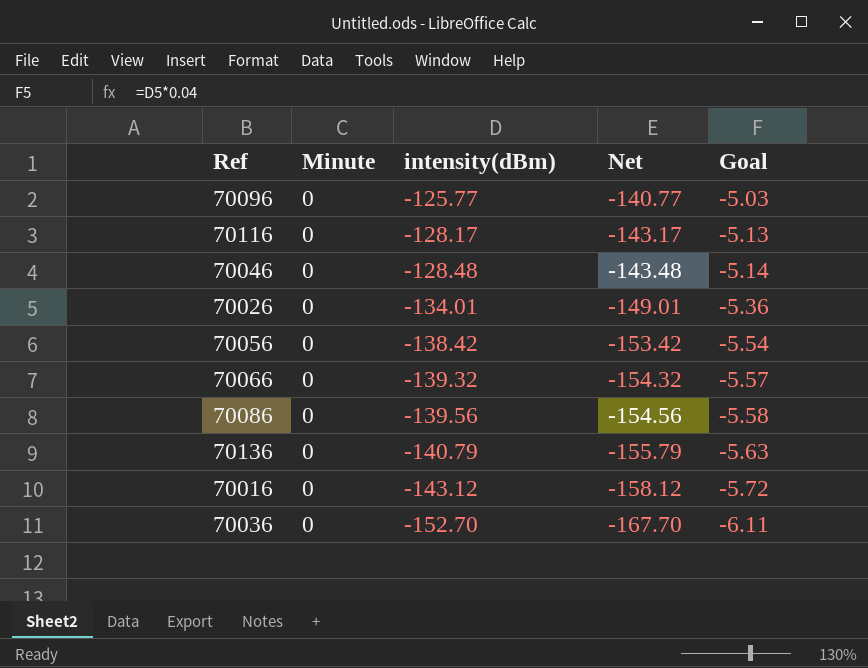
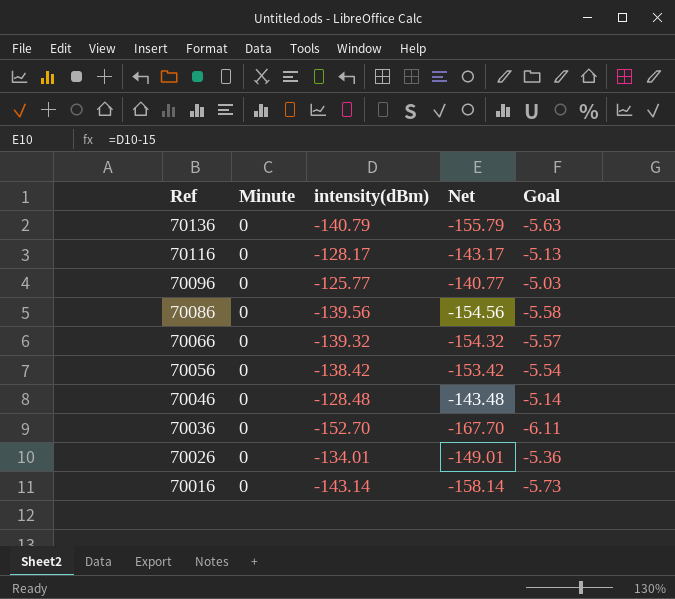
row order: intensity(dBm) descending -> Ref descending
70016 | intensity(dBm): -143.12 -> -143.14
70016 | Net: -158.12 -> -158.14
70016 | Goal: -5.72 -> -5.73

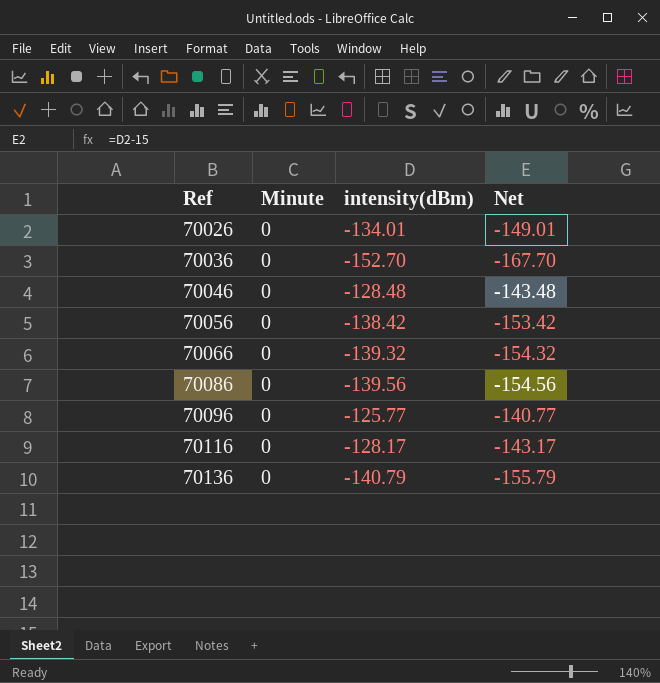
row order: Ref descending -> Ref ascending
column Goal | formula: [intensity(dBm)] * 0.04 -> none
row 70016: 0 | -143.14 | -158.14 | -5.73 -> none

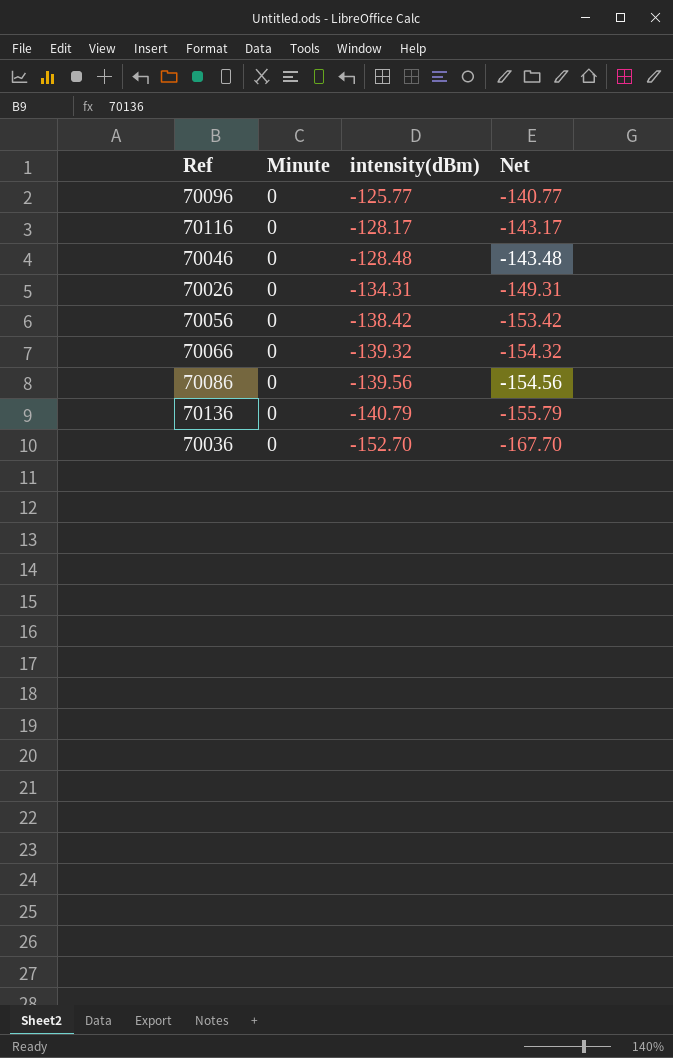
row order: Ref ascending -> intensity(dBm) descending
70026 | intensity(dBm): -134.01 -> -134.31
70026 | Net: -149.01 -> -149.31

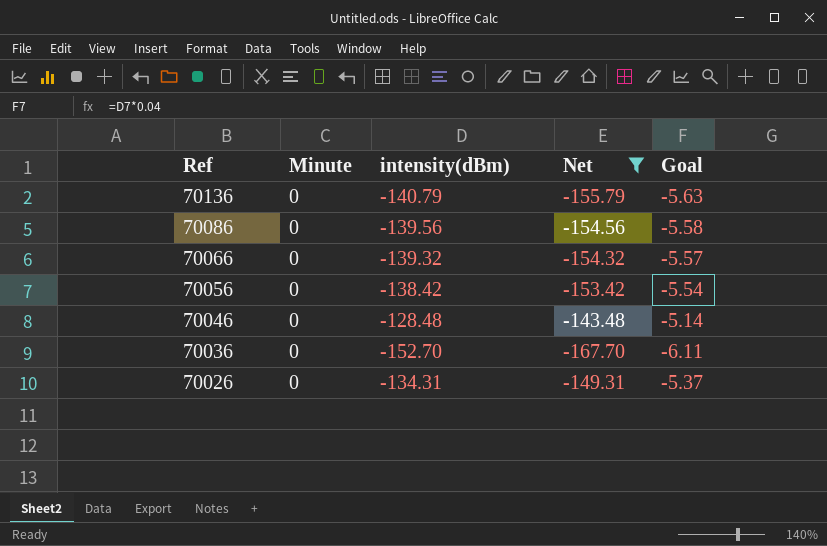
filter: none -> Net <= -143.48
row order: intensity(dBm) descending -> Ref descending
column Goal | formula: none -> [intensity(dBm)] * 0.04

